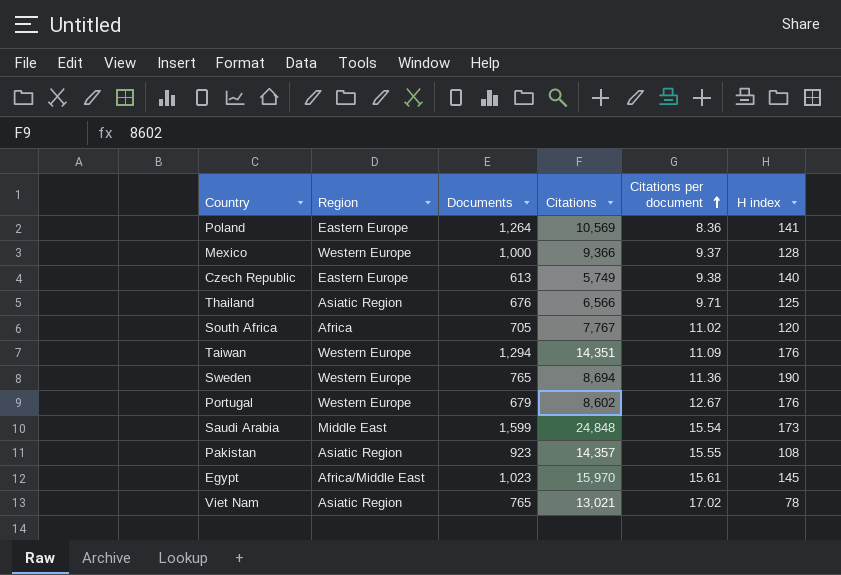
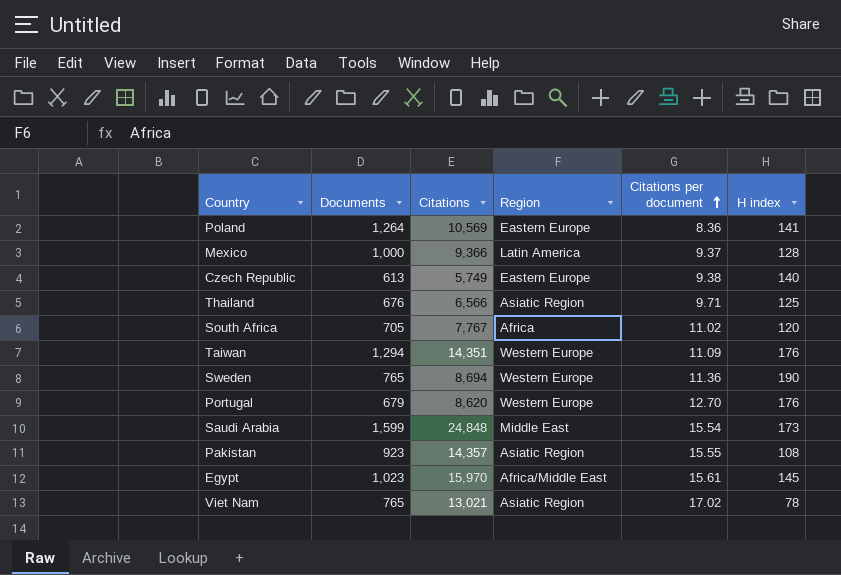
column Region | position: 2 -> 4
Mexico | Region: Western Europe -> Latin America
Portugal | Citations: 8,602 -> 8,620
Portugal | Citations per document: 12.67 -> 12.70

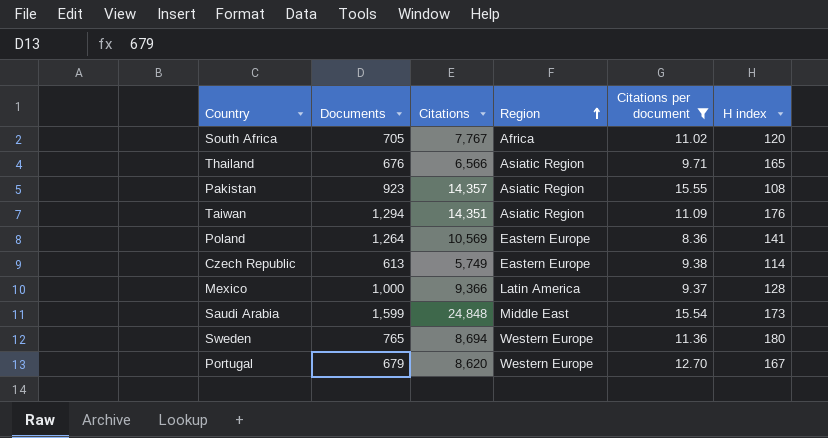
filter: none -> Citations per document <= 15.55
row order: Citations per document ascending -> Region ascending
Thailand | H index: 125 -> 165
Taiwan | Region: Western Europe -> Asiatic Region
Czech Republic | H index: 140 -> 114
Sweden | H index: 190 -> 180
Portugal | H index: 176 -> 167

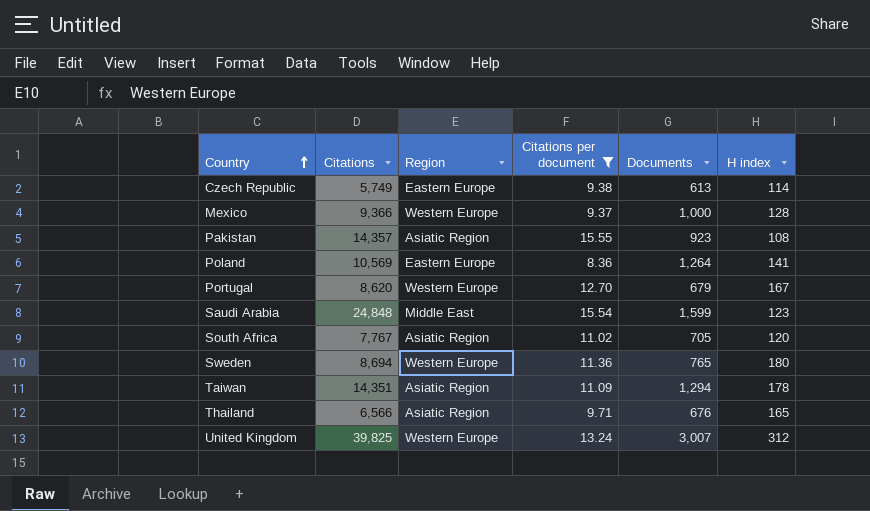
row order: Region ascending -> Country ascending
column Documents | position: 2 -> 5
Mexico | Region: Latin America -> Western Europe
Saudi Arabia | H index: 173 -> 123
South Africa | Region: Africa -> Asiatic Region
Taiwan | H index: 176 -> 178
row United Kingdom: none -> 39,825 | Western Europe | 13.24 | 3,007 | 312

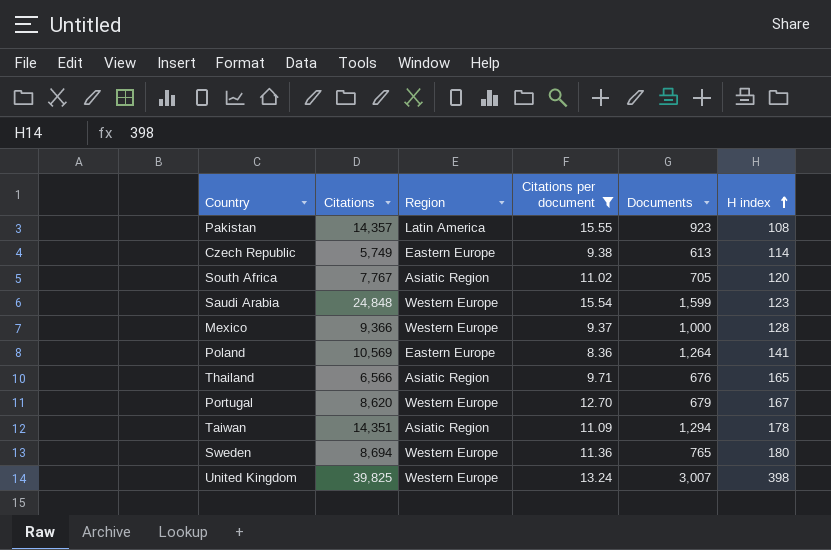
row order: Country ascending -> H index ascending
Pakistan | Region: Asiatic Region -> Latin America
Saudi Arabia | Region: Middle East -> Western Europe
United Kingdom | H index: 312 -> 398

